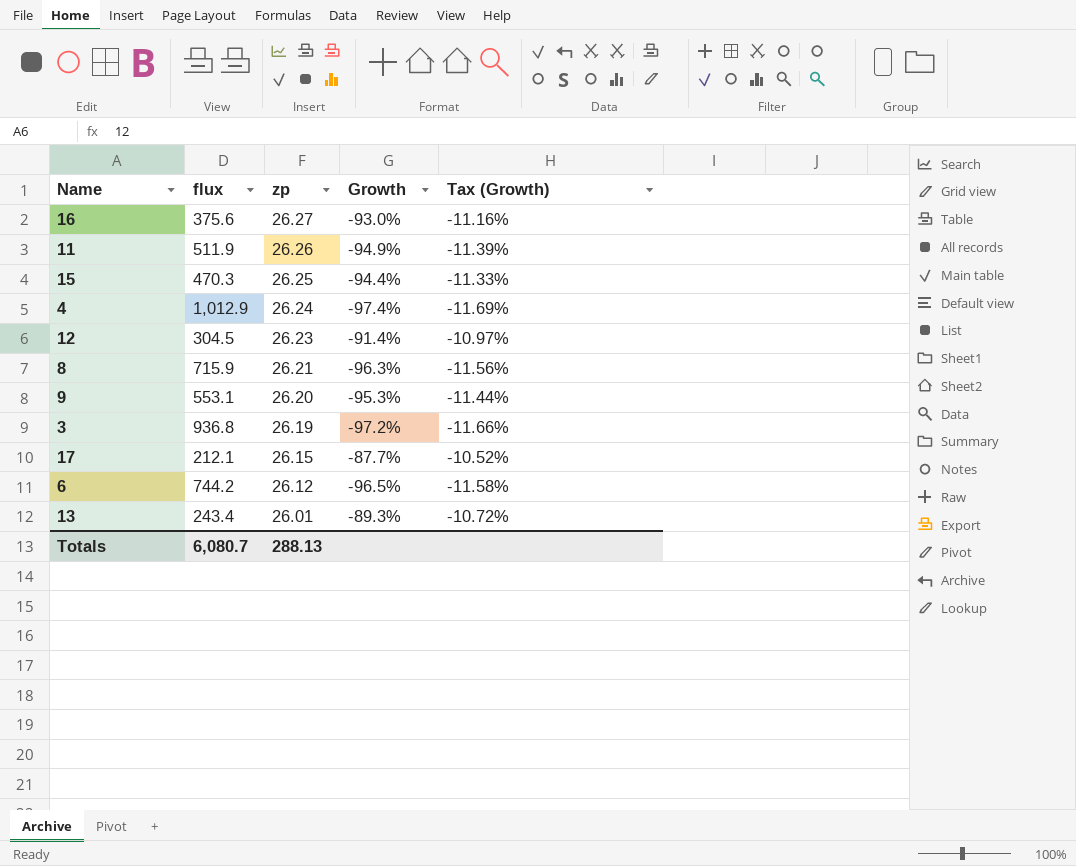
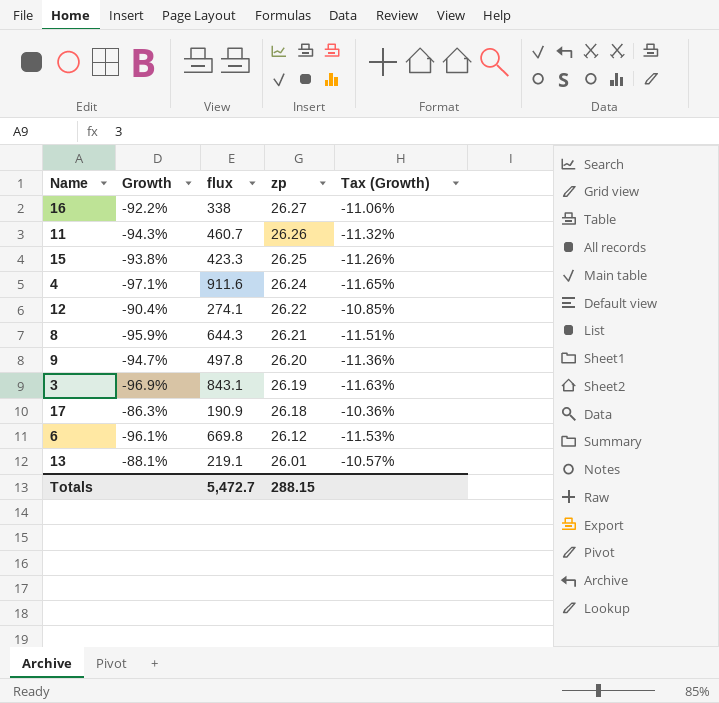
column Growth | position: 4 -> 2
16 | Growth: -93.0% -> -92.2%
16 | flux: 375.6 -> 338
16 | Tax (Growth): -11.16% -> -11.06%
11 | Growth: -94.9% -> -94.3%
11 | flux: 511.9 -> 460.7
11 | Tax (Growth): -11.39% -> -11.32%
15 | Growth: -94.4% -> -93.8%
15 | flux: 470.3 -> 423.3
15 | Tax (Growth): -11.33% -> -11.26%
4 | Growth: -97.4% -> -97.1%
4 | flux: 1,012.9 -> 911.6
4 | Tax (Growth): -11.69% -> -11.65%
12 | Growth: -91.4% -> -90.4%
12 | flux: 304.5 -> 274.1
12 | zp: 26.23 -> 26.22
12 | Tax (Growth): -10.97% -> -10.85%
8 | Growth: -96.3% -> -95.9%
8 | flux: 715.9 -> 644.3
8 | Tax (Growth): -11.56% -> -11.51%
9 | Growth: -95.3% -> -94.7%
9 | flux: 553.1 -> 497.8
9 | Tax (Growth): -11.44% -> -11.36%
3 | Growth: -97.2% -> -96.9%
3 | flux: 936.8 -> 843.1
3 | Tax (Growth): -11.66% -> -11.63%
17 | Growth: -87.7% -> -86.3%
17 | flux: 212.1 -> 190.9
17 | zp: 26.15 -> 26.18
17 | Tax (Growth): -10.52% -> -10.36%
6 | Growth: -96.5% -> -96.1%
6 | flux: 744.2 -> 669.8
6 | Tax (Growth): -11.58% -> -11.53%
13 | Growth: -89.3% -> -88.1%
13 | flux: 243.4 -> 219.1
13 | Tax (Growth): -10.72% -> -10.57%
Totals | flux: 6,080.7 -> 5,472.7
Totals | zp: 288.13 -> 288.15

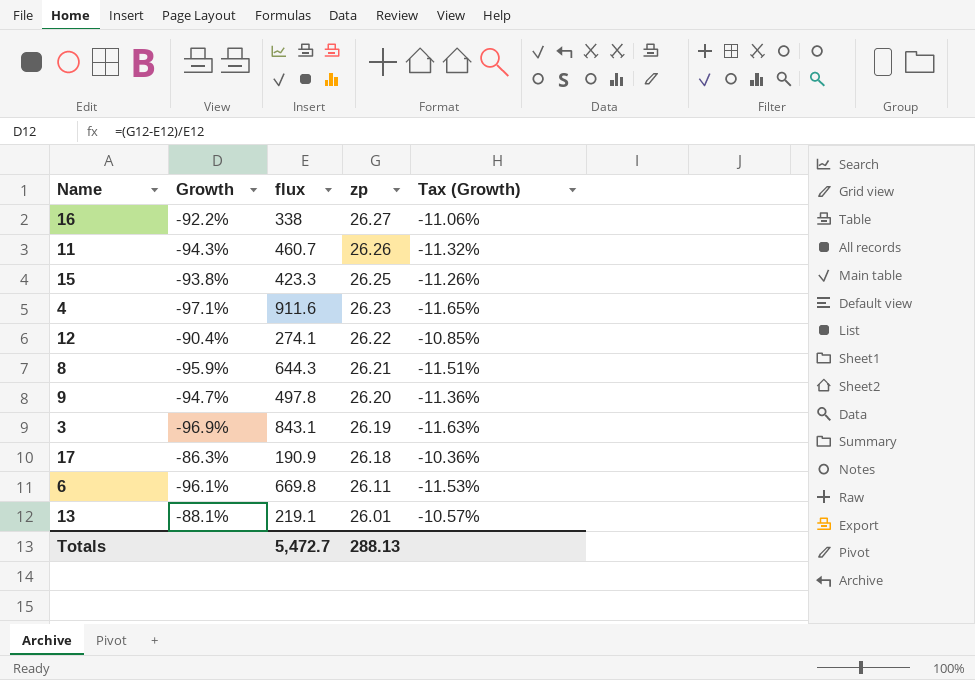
4 | zp: 26.24 -> 26.23
6 | zp: 26.12 -> 26.11
Totals | zp: 288.15 -> 288.13

